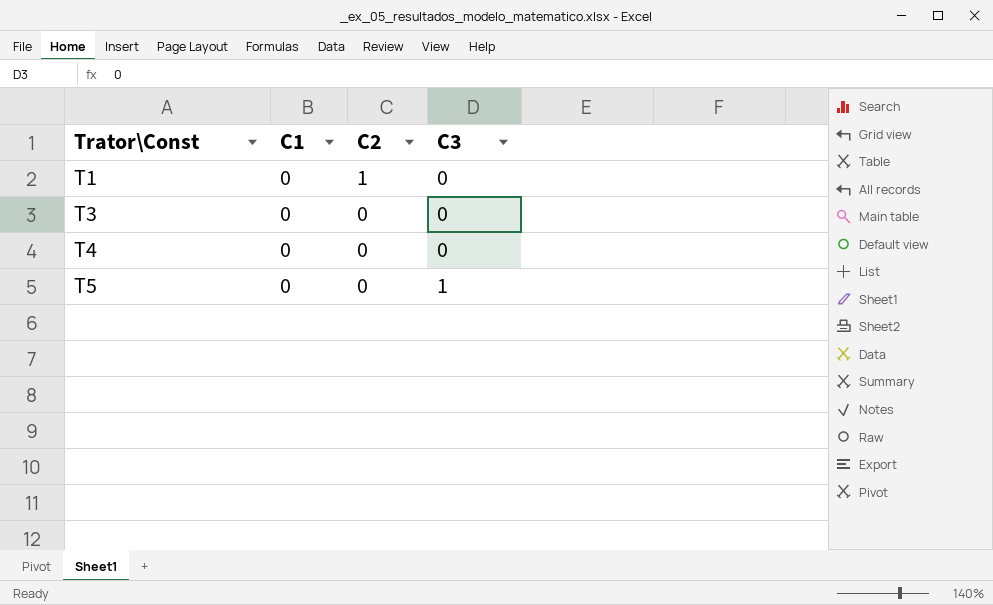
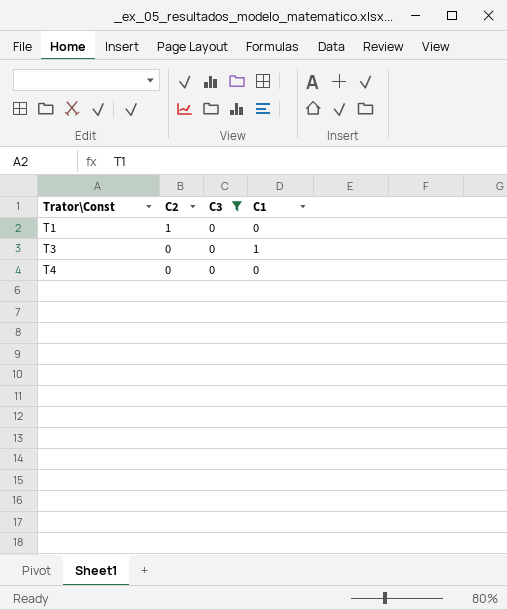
filter: none -> C3 = 0
column C1 | position: 2 -> 4
T3 | C1: 0 -> 1

